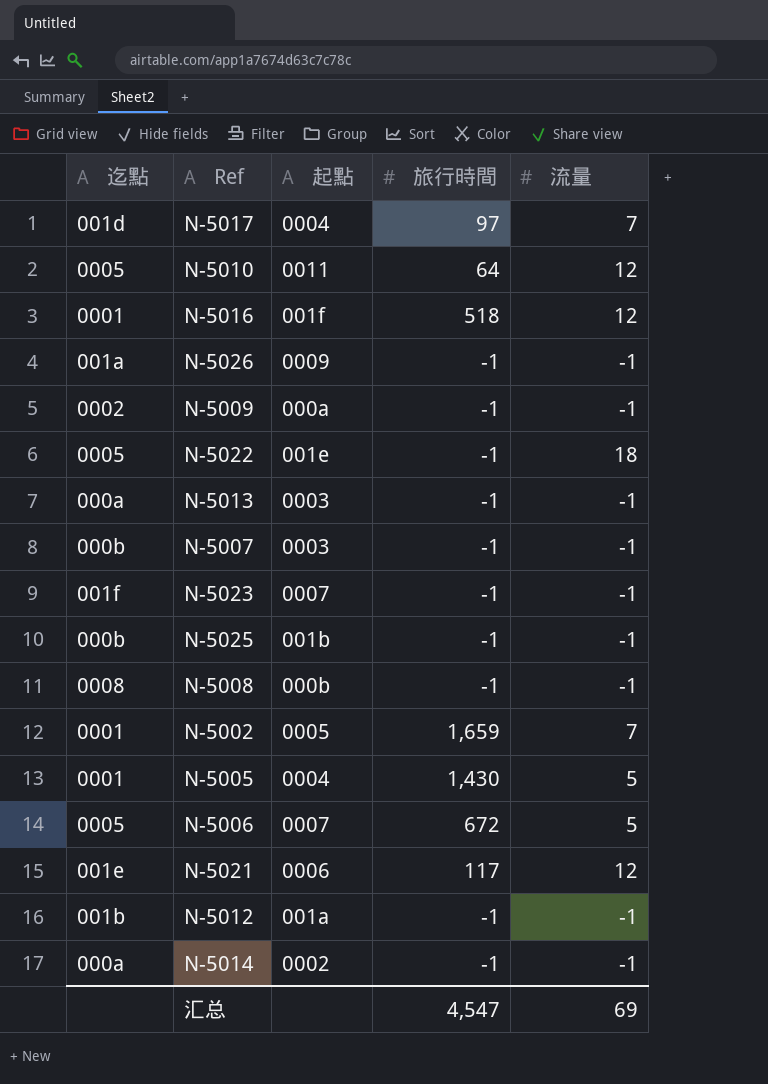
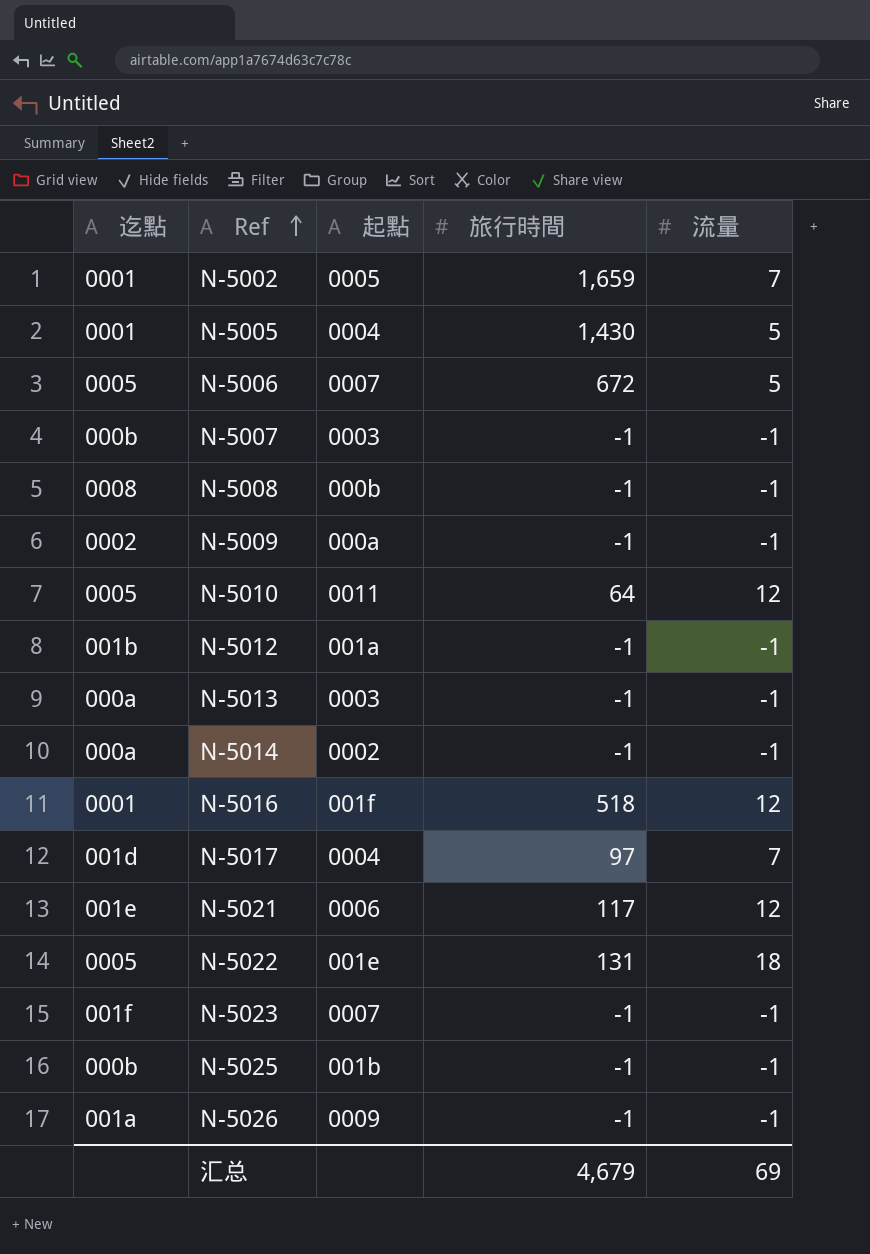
row order: none -> Ref ascending
N-5022 | 旅行時間: -1 -> 131
汇总 | 旅行時間: 4,547 -> 4,679

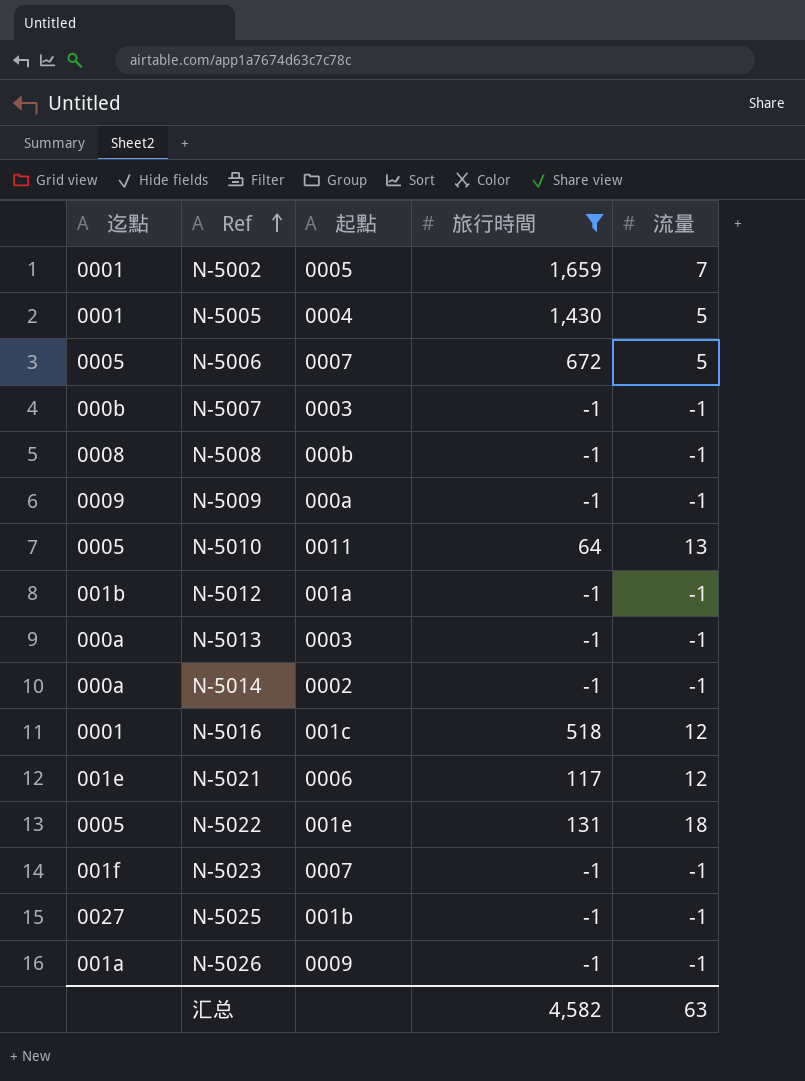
filter: none -> 旅行時間 != 97
N-5009 | 迄點: 0002 -> 0009
N-5010 | 流量: 12 -> 13
N-5016 | 起點: 001f -> 001c
N-5025 | 迄點: 000b -> 0027
汇总 | 旅行時間: 4,679 -> 4,582
汇总 | 流量: 69 -> 63

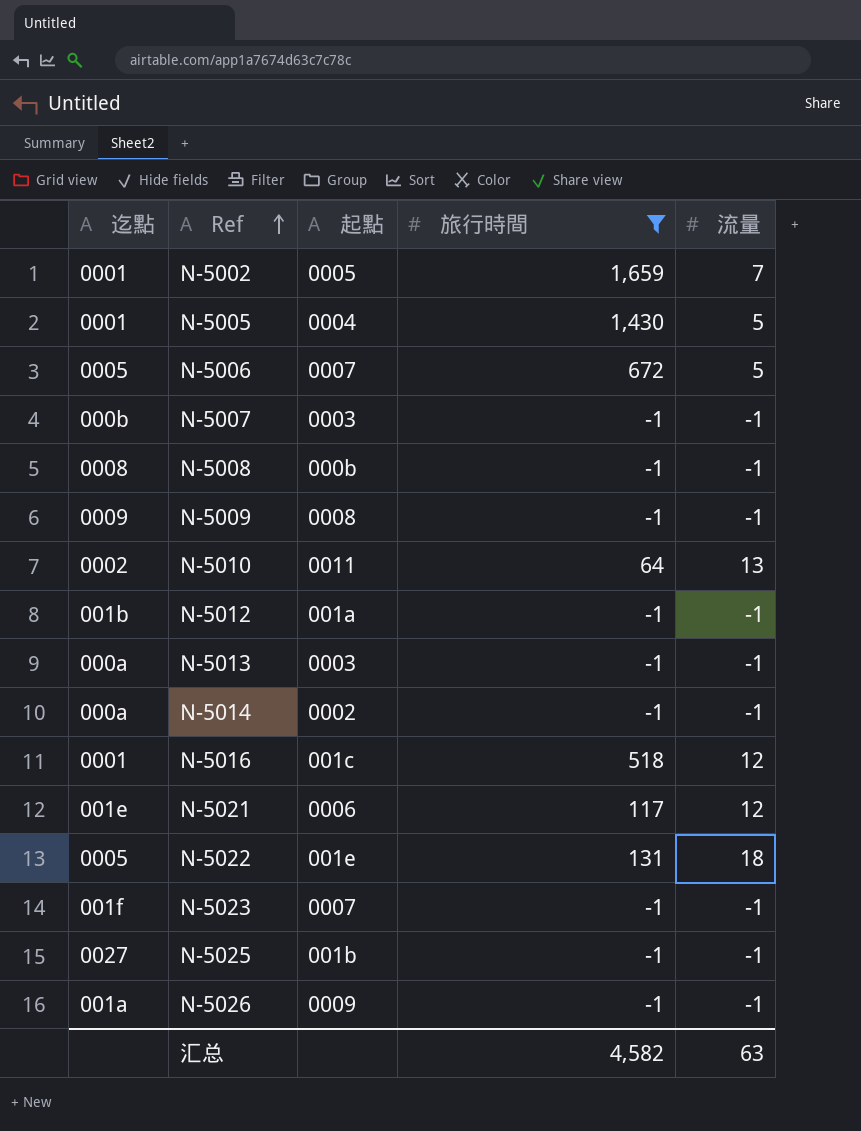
N-5009 | 起點: 000a -> 0008
N-5010 | 迄點: 0005 -> 0002

